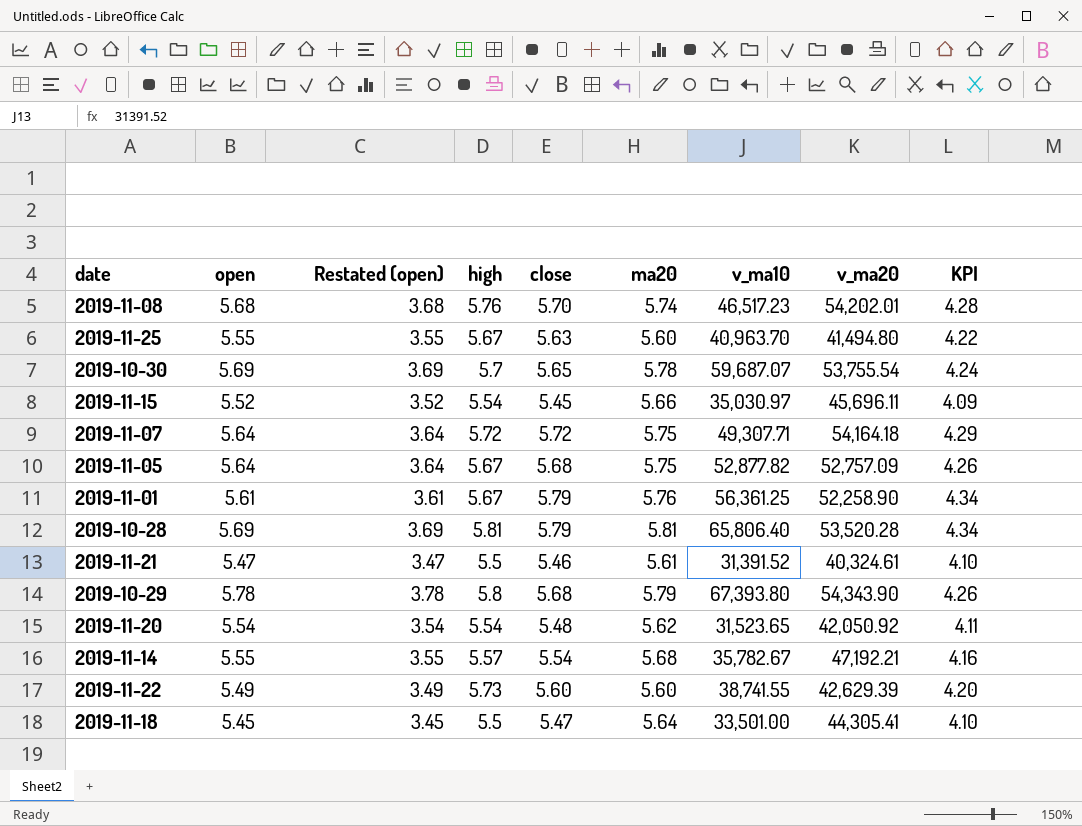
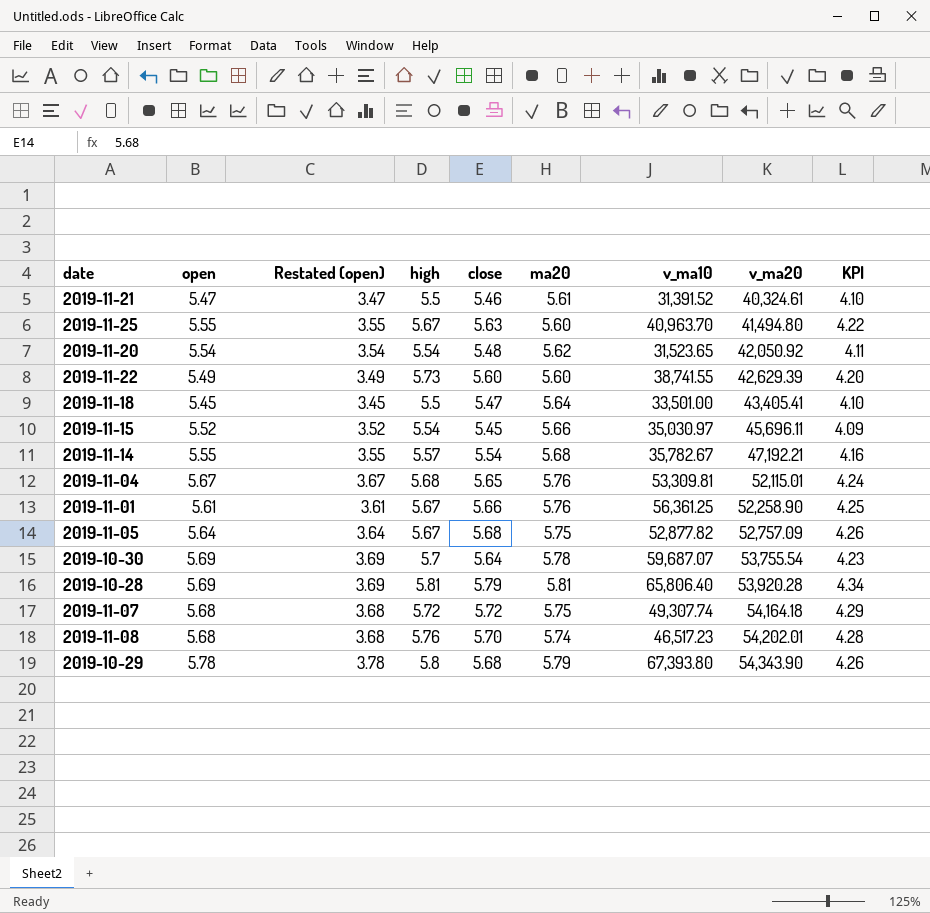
row order: none -> v_ma20 ascending
2019-11-18 | v_ma20: 44,305.41 -> 43,405.41
row 2019-11-04: none -> 5.67 | 3.67 | 5.68 | 5.65 | 5.76 | 53,309.81 | 52,115.01 | 4.24
2019-11-01 | close: 5.79 -> 5.66
2019-11-01 | KPI: 4.34 -> 4.25
2019-10-30 | close: 5.65 -> 5.64
2019-10-30 | KPI: 4.24 -> 4.23
2019-10-28 | v_ma20: 53,520.28 -> 53,920.28
2019-11-07 | open: 5.64 -> 5.68
2019-11-07 | Restated (open): 3.64 -> 3.68
2019-11-07 | v_ma10: 49,307.71 -> 49,307.74

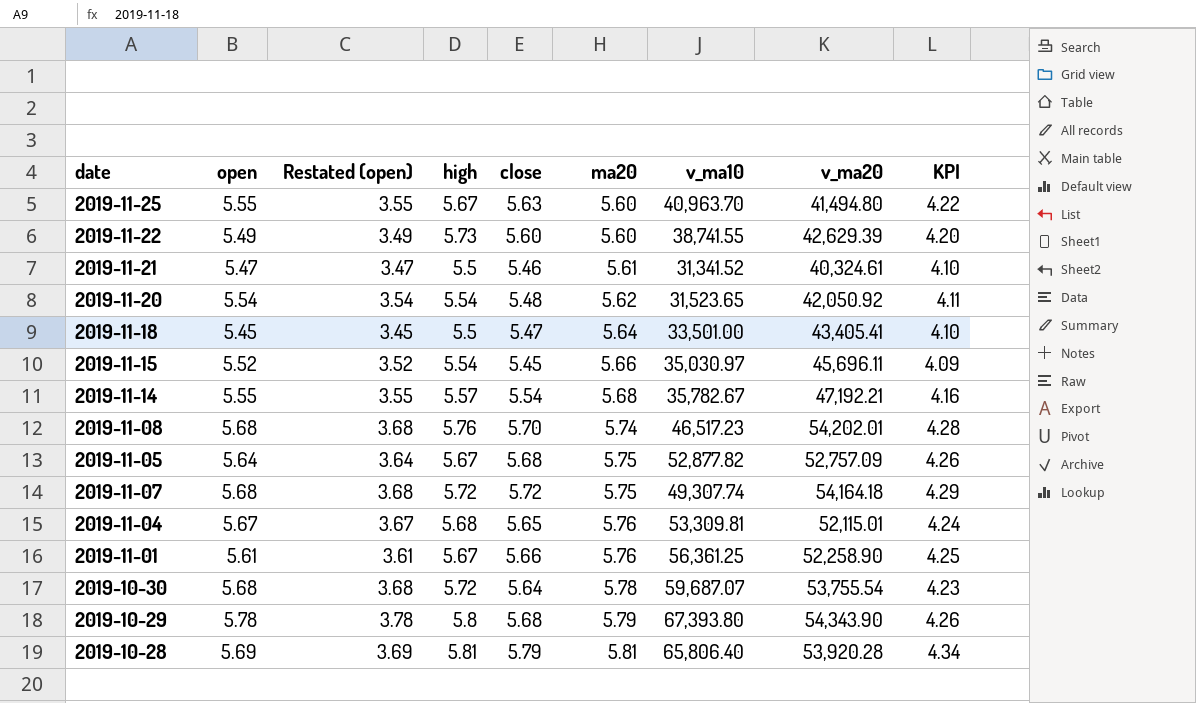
row order: v_ma20 ascending -> ma20 ascending
2019-11-21 | v_ma10: 31,391.52 -> 31,341.52
2019-10-30 | open: 5.69 -> 5.68
2019-10-30 | Restated (open): 3.69 -> 3.68
2019-10-30 | high: 5.7 -> 5.72

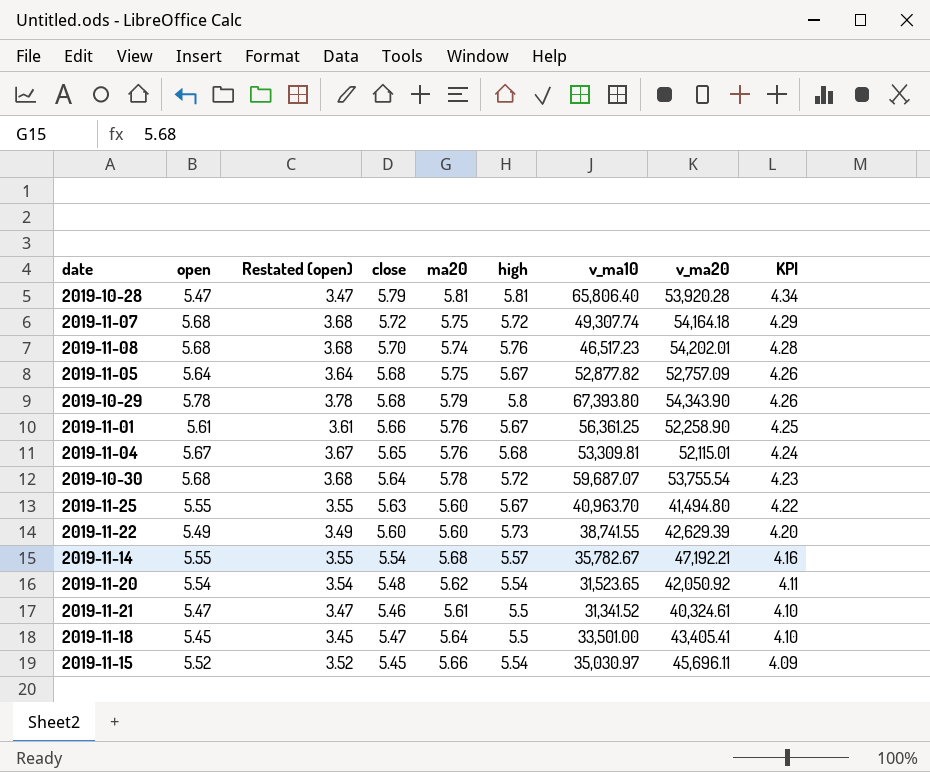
row order: ma20 ascending -> KPI descending
column high | position: 4 -> 6
2019-10-28 | open: 5.69 -> 5.47
2019-10-28 | Restated (open): 3.69 -> 3.47

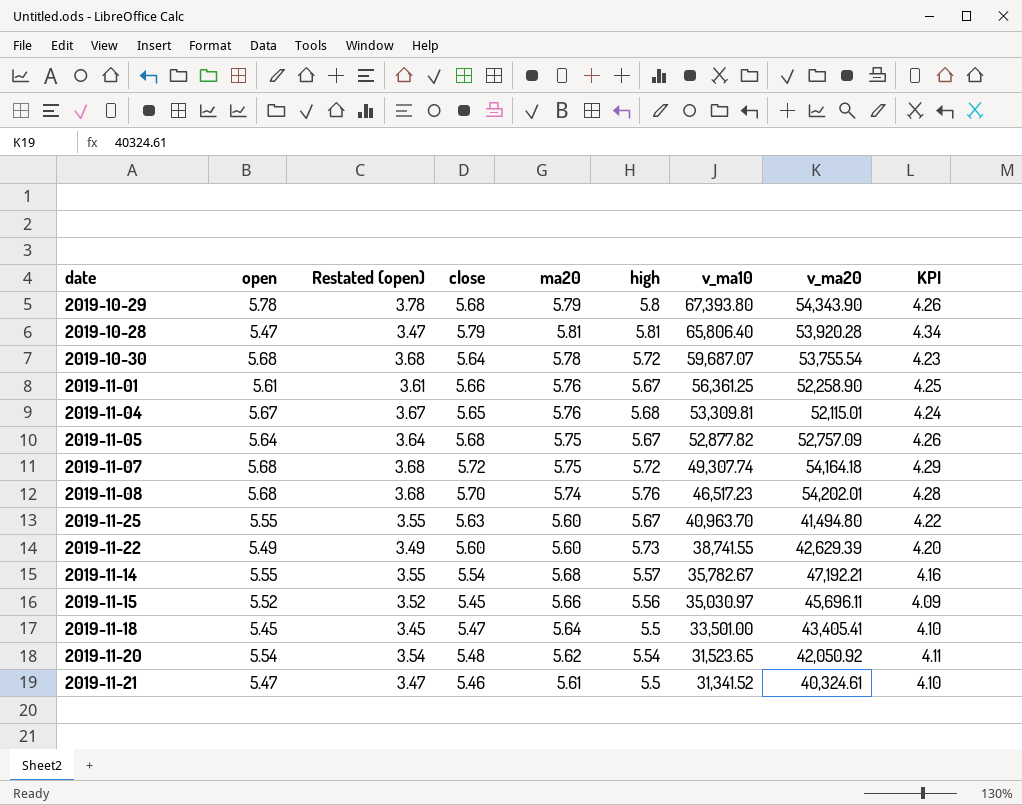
row order: KPI descending -> v_ma10 descending
2019-11-15 | high: 5.54 -> 5.56

